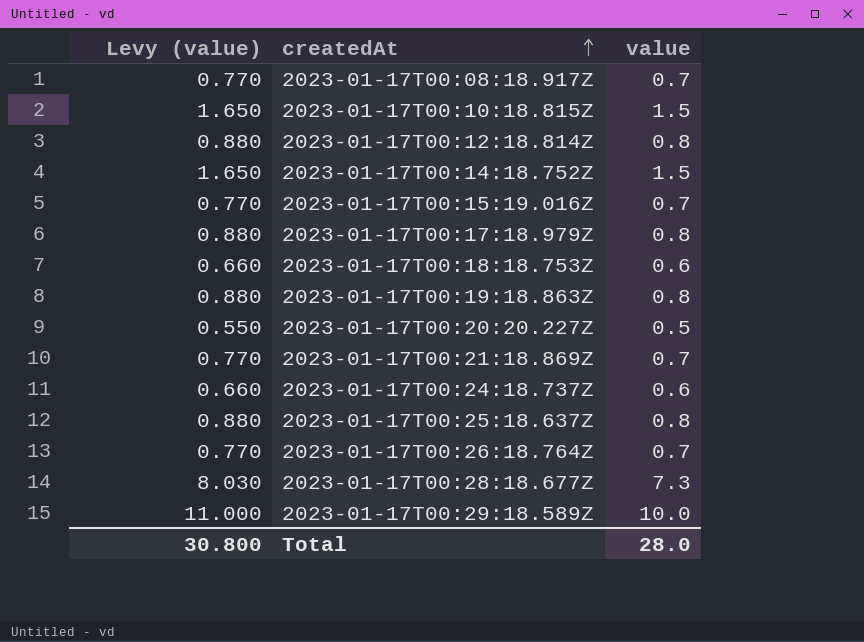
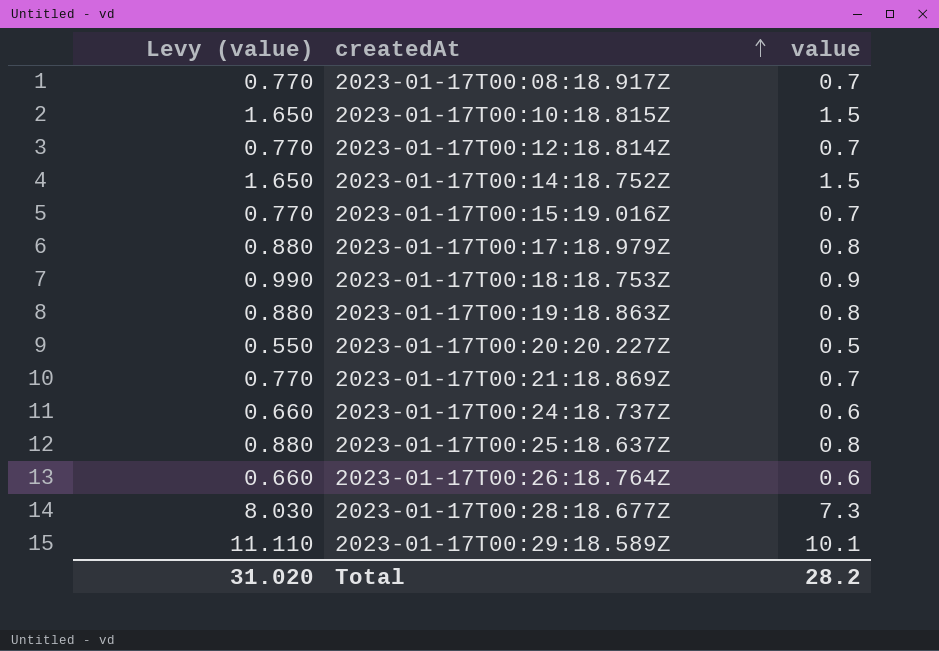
2023-01-17T00:12:18.814Z | Levy (value): 0.880 -> 0.770
2023-01-17T00:12:18.814Z | value: 0.8 -> 0.7
2023-01-17T00:18:18.753Z | Levy (value): 0.660 -> 0.990
2023-01-17T00:18:18.753Z | value: 0.6 -> 0.9
2023-01-17T00:26:18.764Z | Levy (value): 0.770 -> 0.660
2023-01-17T00:26:18.764Z | value: 0.7 -> 0.6
2023-01-17T00:29:18.589Z | Levy (value): 11.000 -> 11.110
2023-01-17T00:29:18.589Z | value: 10.0 -> 10.1
Total | Levy (value): 30.800 -> 31.020
Total | value: 28.0 -> 28.2

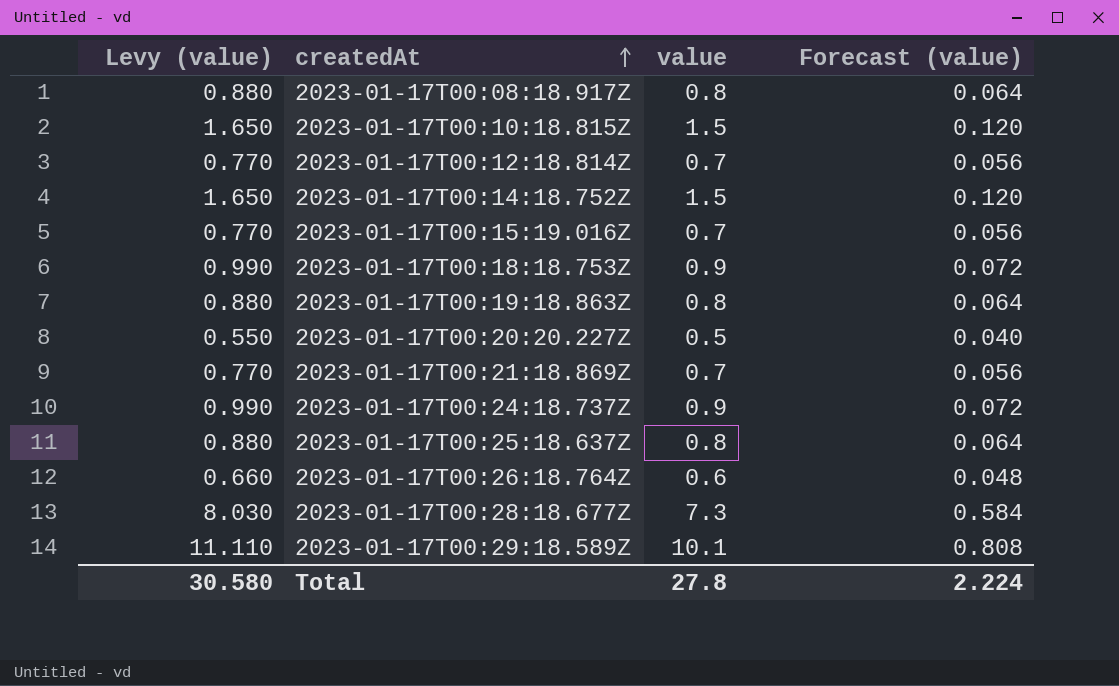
column Forecast (value) | formula: none -> [value] * 0.08
row 2023-01-17T00:17:18.979Z: 0.880 | 0.8 -> none
2023-01-17T00:08:18.917Z | Levy (value): 0.770 -> 0.880
2023-01-17T00:08:18.917Z | value: 0.7 -> 0.8
2023-01-17T00:24:18.737Z | Levy (value): 0.660 -> 0.990
2023-01-17T00:24:18.737Z | value: 0.6 -> 0.9
Total | Levy (value): 31.020 -> 30.580
Total | value: 28.2 -> 27.8

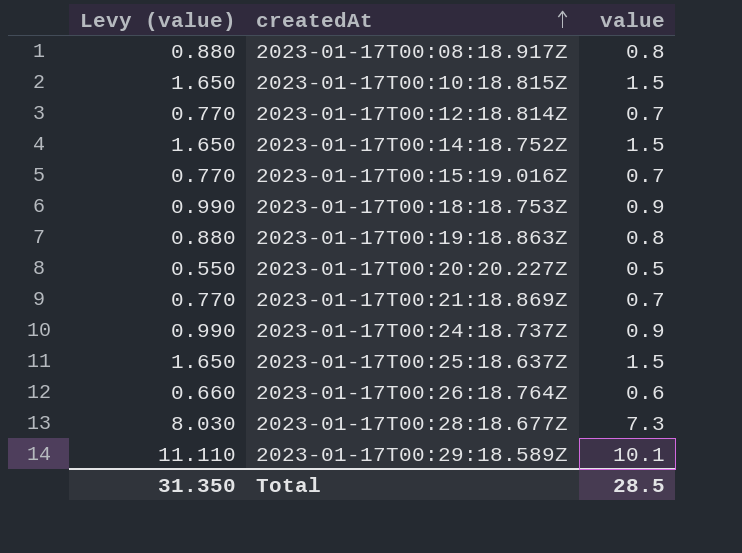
column Forecast (value) | formula: [value] * 0.08 -> none
2023-01-17T00:25:18.637Z | Levy (value): 0.880 -> 1.650
2023-01-17T00:25:18.637Z | value: 0.8 -> 1.5
Total | Levy (value): 30.580 -> 31.350
Total | value: 27.8 -> 28.5

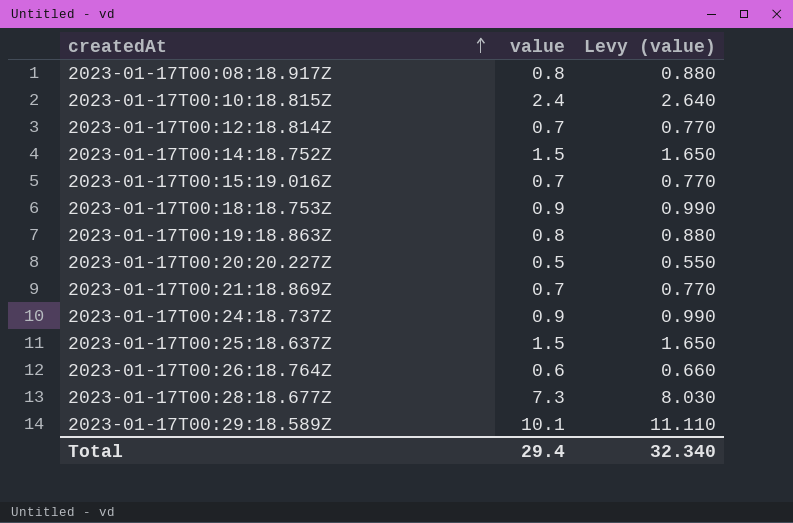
column Levy (value) | position: 1 -> 3
2023-01-17T00:10:18.815Z | value: 1.5 -> 2.4
2023-01-17T00:10:18.815Z | Levy (value): 1.650 -> 2.640
Total | value: 28.5 -> 29.4
Total | Levy (value): 31.350 -> 32.340

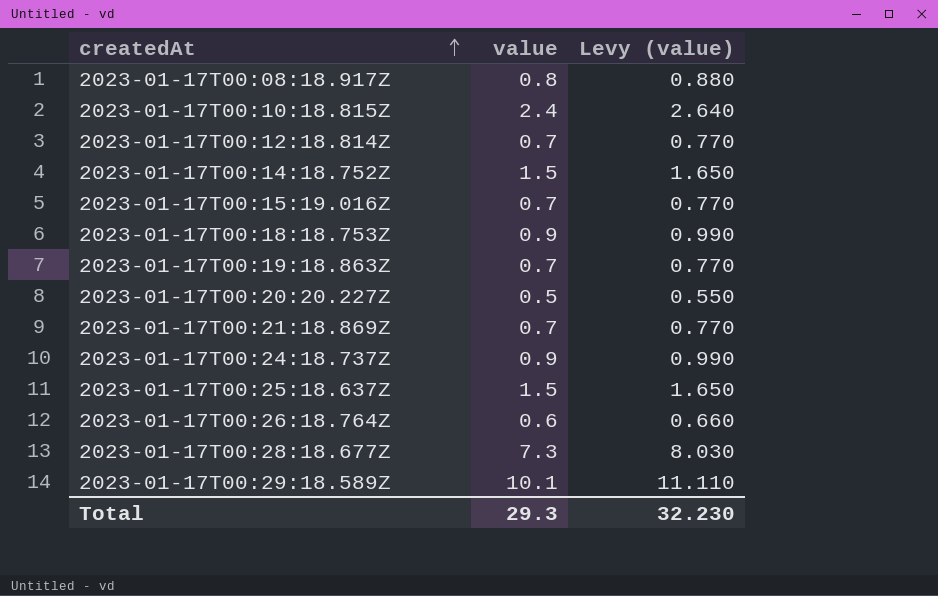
2023-01-17T00:19:18.863Z | value: 0.8 -> 0.7
2023-01-17T00:19:18.863Z | Levy (value): 0.880 -> 0.770
Total | value: 29.4 -> 29.3
Total | Levy (value): 32.340 -> 32.230

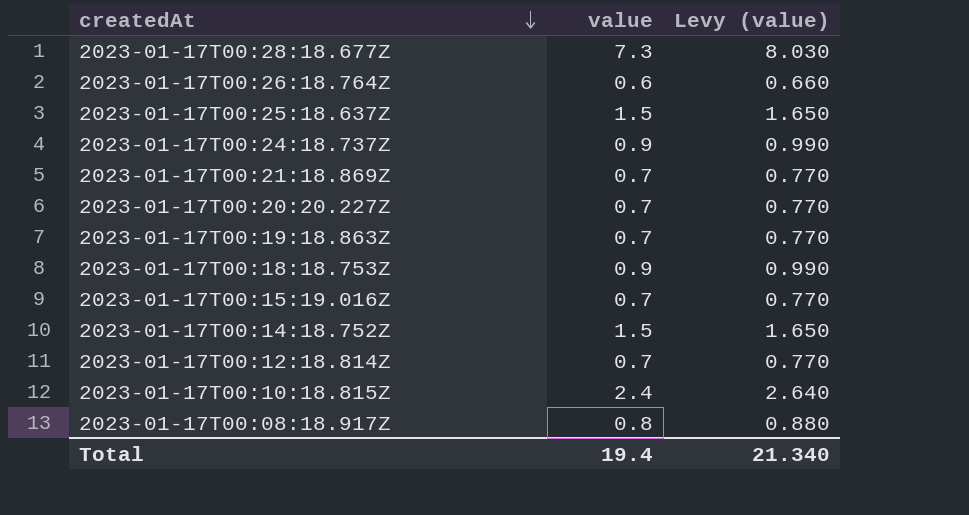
row order: createdAt ascending -> createdAt descending
row 2023-01-17T00:29:18.589Z: 10.1 | 11.110 -> none
2023-01-17T00:20:20.227Z | value: 0.5 -> 0.7
2023-01-17T00:20:20.227Z | Levy (value): 0.550 -> 0.770
Total | value: 29.3 -> 19.4
Total | Levy (value): 32.230 -> 21.340

